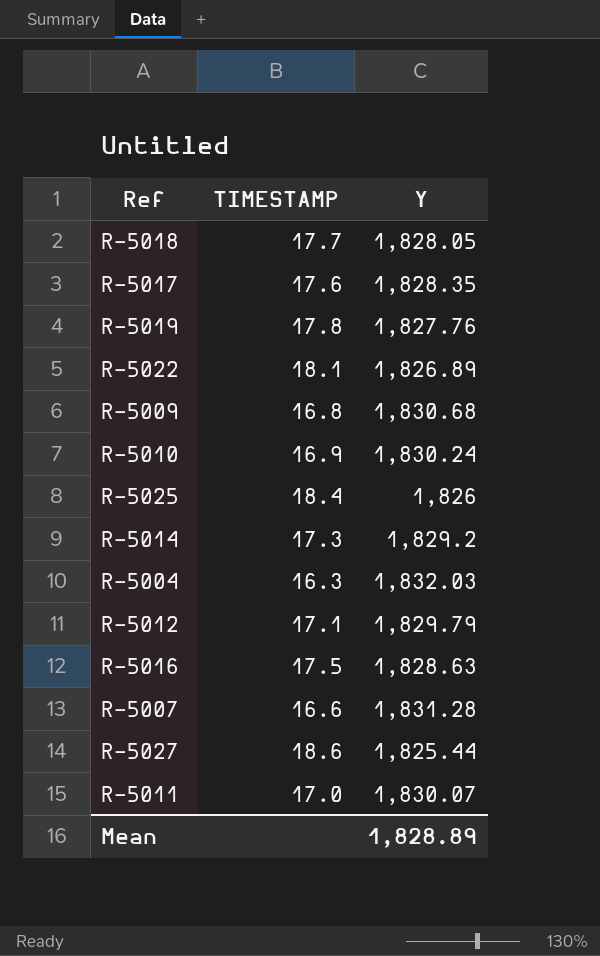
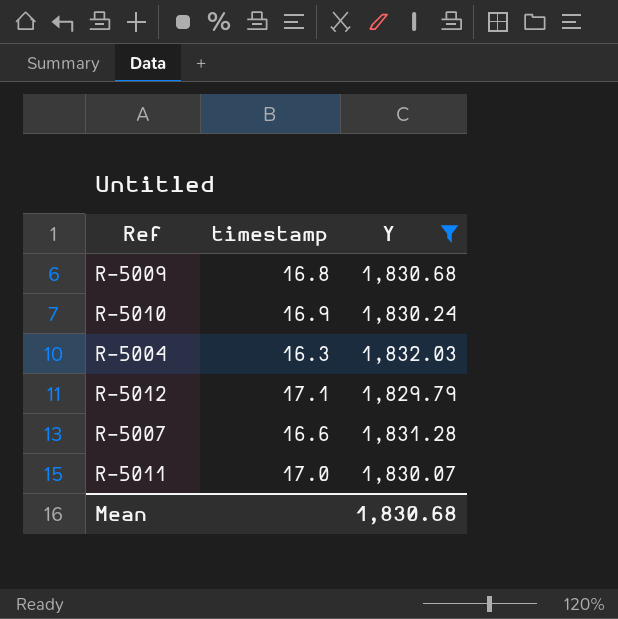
filter: none -> Y >= 1,829.79
column name: TIMESTAMP -> timestamp
Mean | Y: 1,828.89 -> 1,830.68

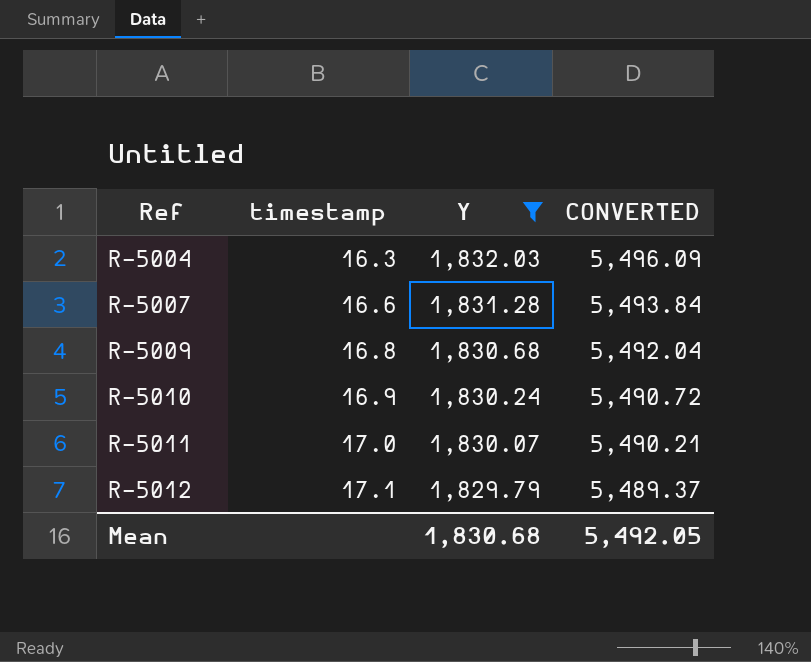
row order: none -> Ref ascending
column CONVERTED | formula: none -> [Y] * 3

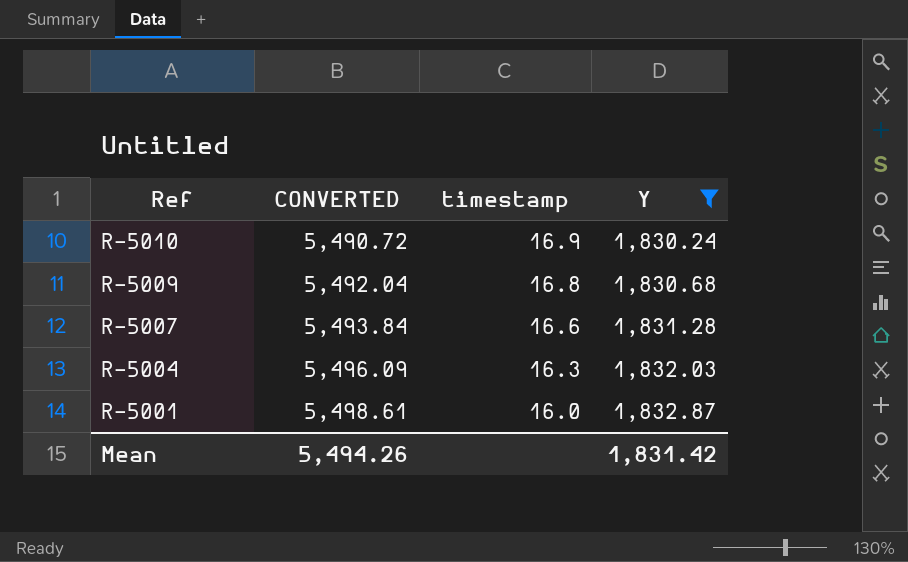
row order: Ref ascending -> Ref descending
column CONVERTED | position: 4 -> 2
row R-5011: 17.0 | 1,830.07 | 5,490.21 -> none
row R-5012: 17.1 | 1,829.79 | 5,489.37 -> none
row R-5001: none -> 5,498.61 | 16.0 | 1,832.87
Mean | CONVERTED: 5,492.05 -> 5,494.26
Mean | Y: 1,830.68 -> 1,831.42

